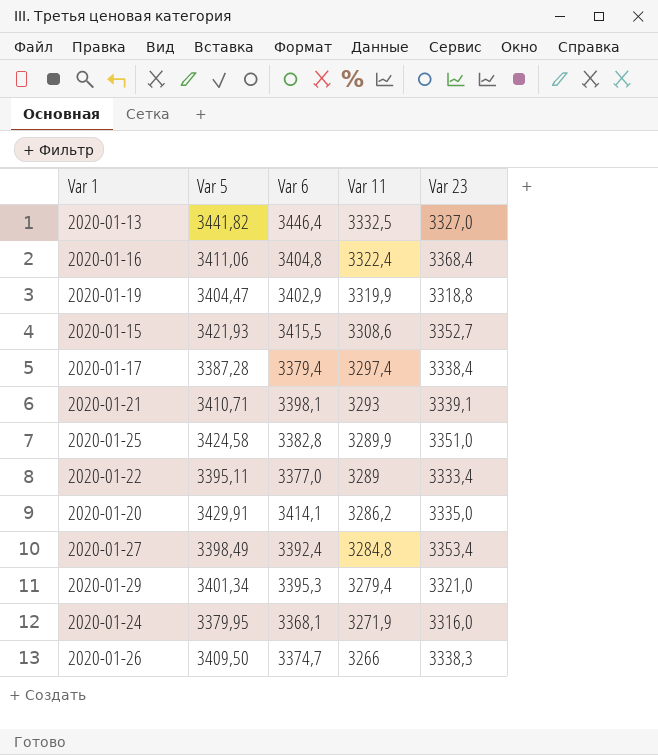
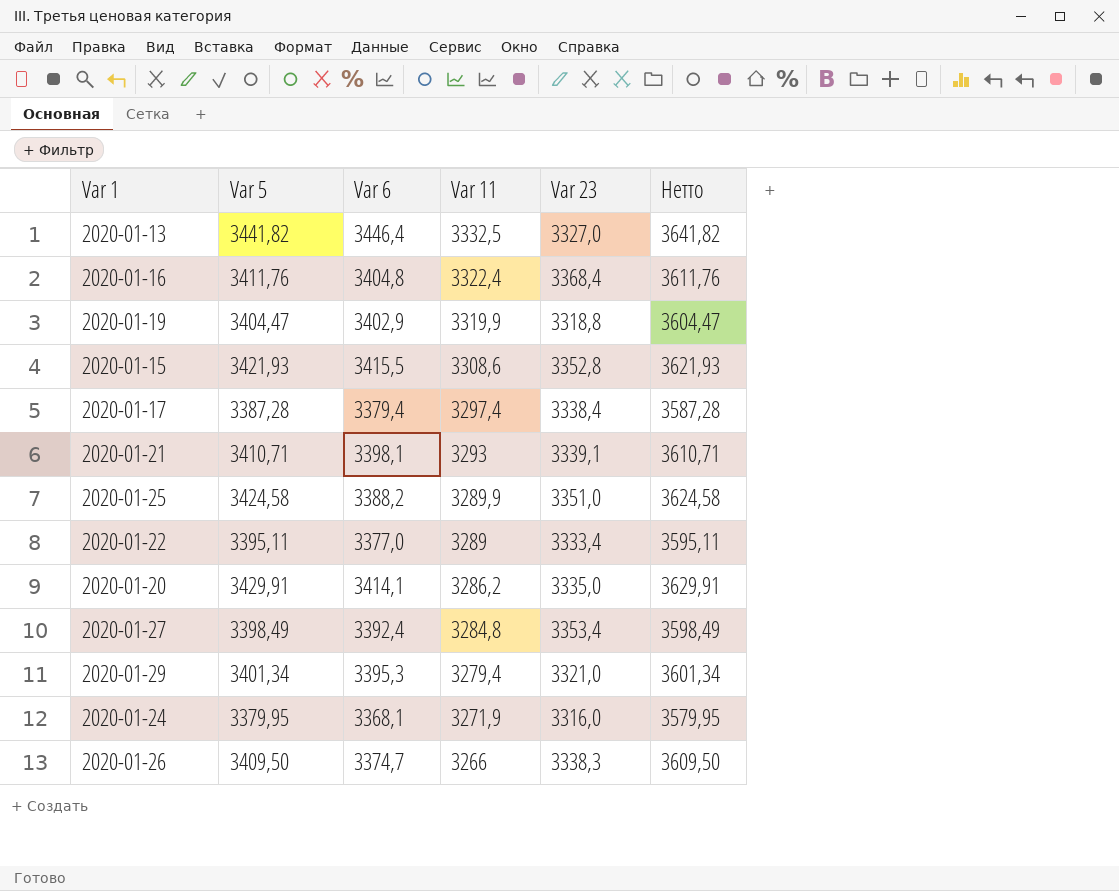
column Нетто | formula: none -> [Var 5] + 200
2020-01-16 | Var 5: 3411,06 -> 3411,76
2020-01-15 | Var 23: 3352,7 -> 3352,8
2020-01-25 | Var 6: 3382,8 -> 3388,2

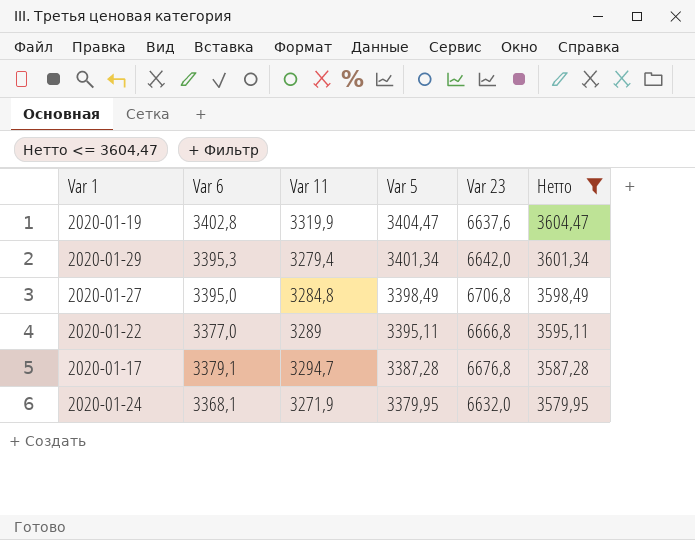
filter: none -> Нетто <= 3604,47
row order: Var 11 descending -> Var 5 descending
column Var 5 | position: 2 -> 4
2020-01-19 | Var 6: 3402,9 -> 3402,8
2020-01-19 | Var 23: 3318,8 -> 6637,6
2020-01-29 | Var 23: 3321,0 -> 6642,0
2020-01-27 | Var 6: 3392,4 -> 3395,0
2020-01-27 | Var 23: 3353,4 -> 6706,8
2020-01-22 | Var 23: 3333,4 -> 6666,8
2020-01-17 | Var 6: 3379,4 -> 3379,1
2020-01-17 | Var 11: 3297,4 -> 3294,7
2020-01-17 | Var 23: 3338,4 -> 6676,8
2020-01-24 | Var 23: 3316,0 -> 6632,0

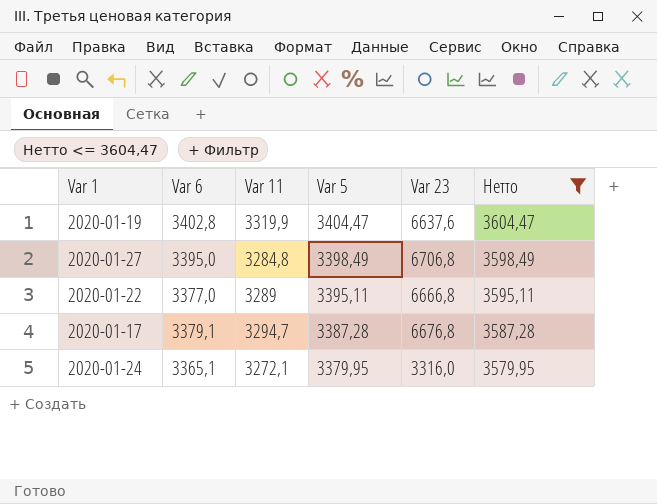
row 2020-01-29: 3395,3 | 3279,4 | 3401,34 | 6642,0 | 3601,34 -> none
2020-01-24 | Var 6: 3368,1 -> 3365,1
2020-01-24 | Var 11: 3271,9 -> 3272,1
2020-01-24 | Var 23: 6632,0 -> 3316,0

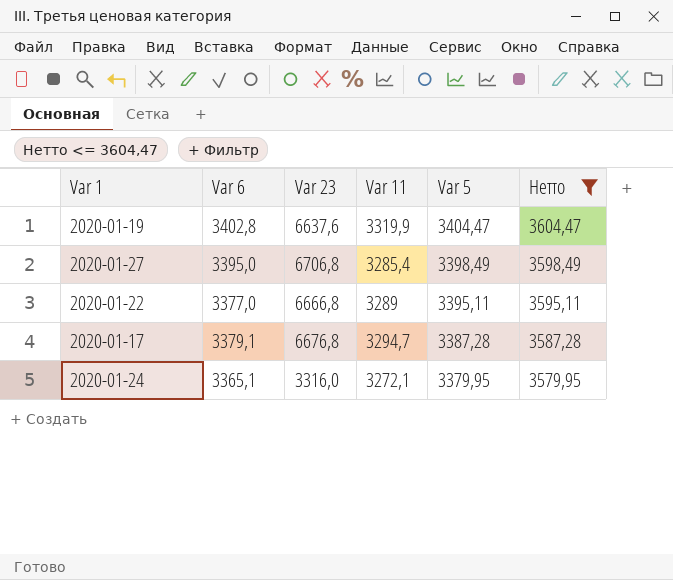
column Var 23 | position: 5 -> 3
2020-01-27 | Var 11: 3284,8 -> 3285,4

